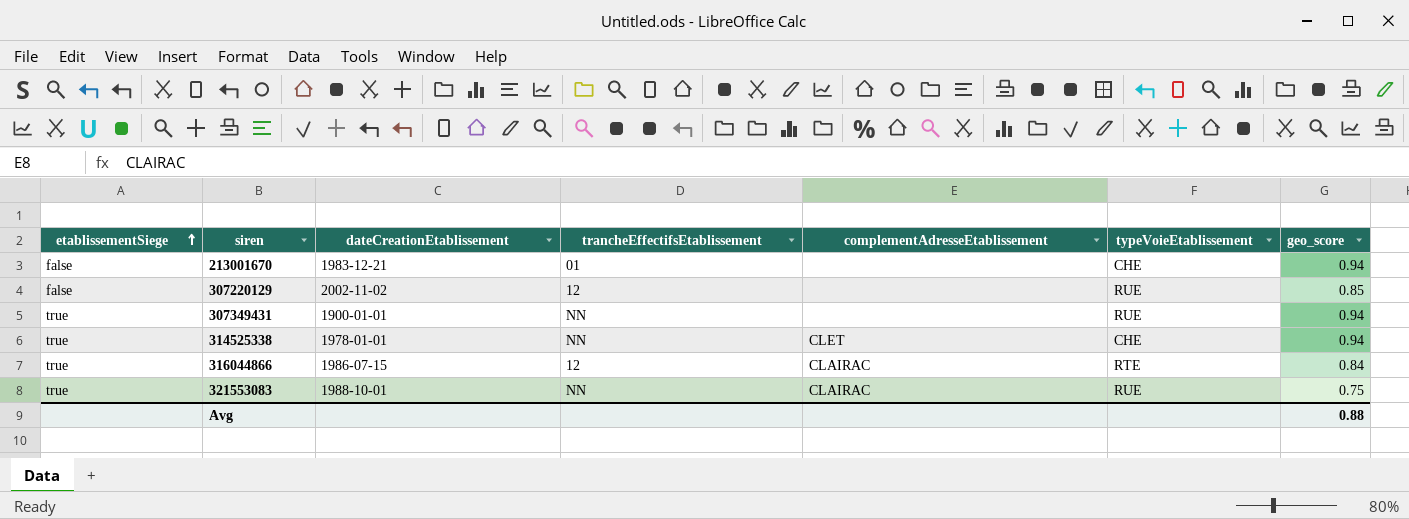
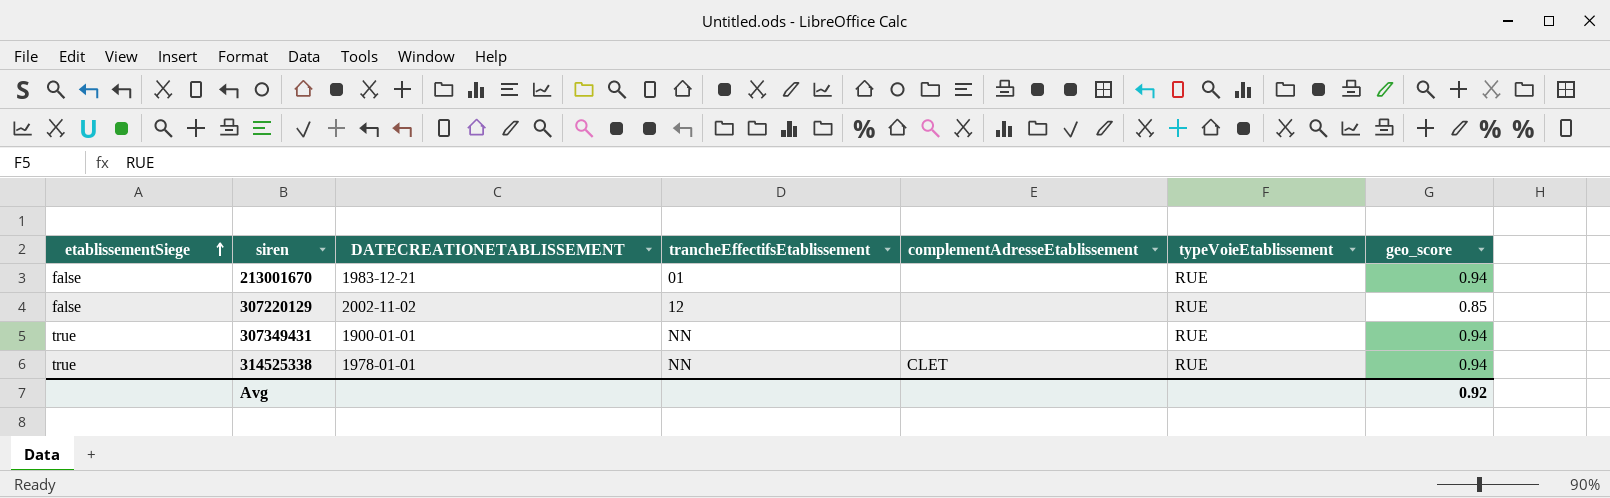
column name: dateCreationEtablissement -> DATECREATIONETABLISSEMENT
row 316044866: true | 1986-07-15 | 12 | CLAIRAC | RTE | 0.84 -> none
row 321553083: true | 1988-10-01 | NN | CLAIRAC | RUE | 0.75 -> none
213001670 | typeVoieEtablissement: CHE -> RUE
314525338 | typeVoieEtablissement: CHE -> RUE
Avg | geo_score: 0.88 -> 0.92

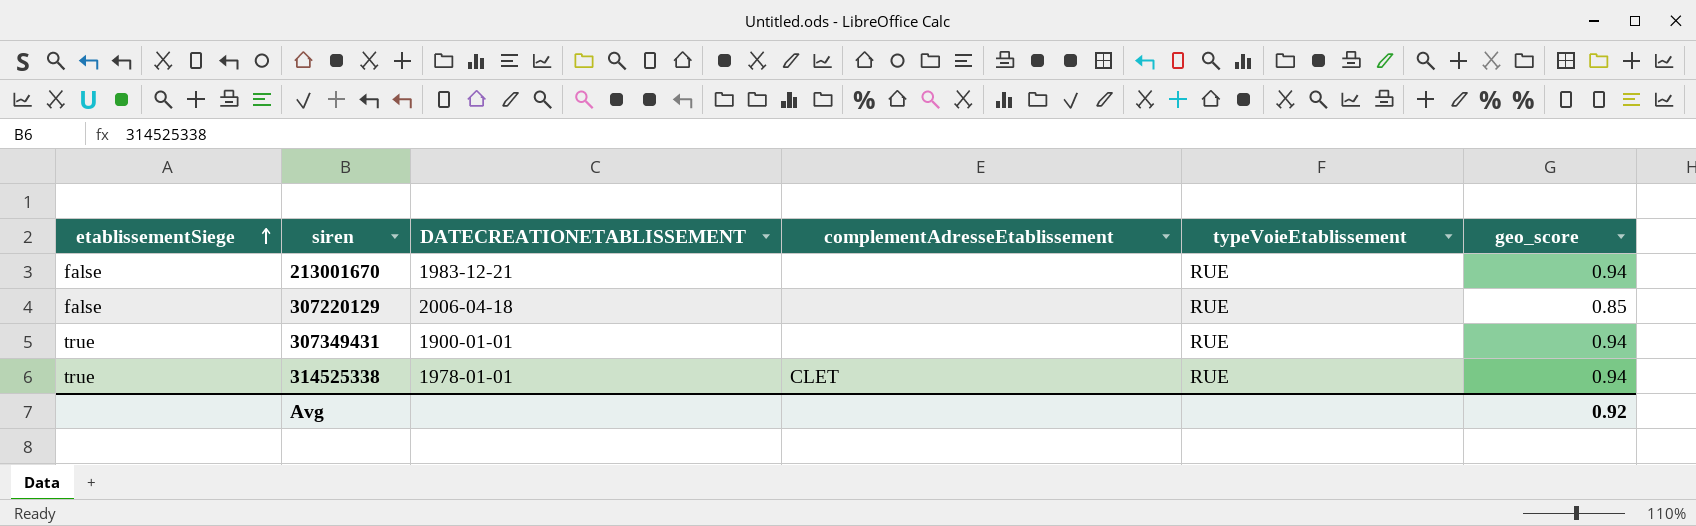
column trancheEffectifsEtablissement | position: 4 -> none
307220129 | DATECREATIONETABLISSEMENT: 2002-11-02 -> 2006-04-18

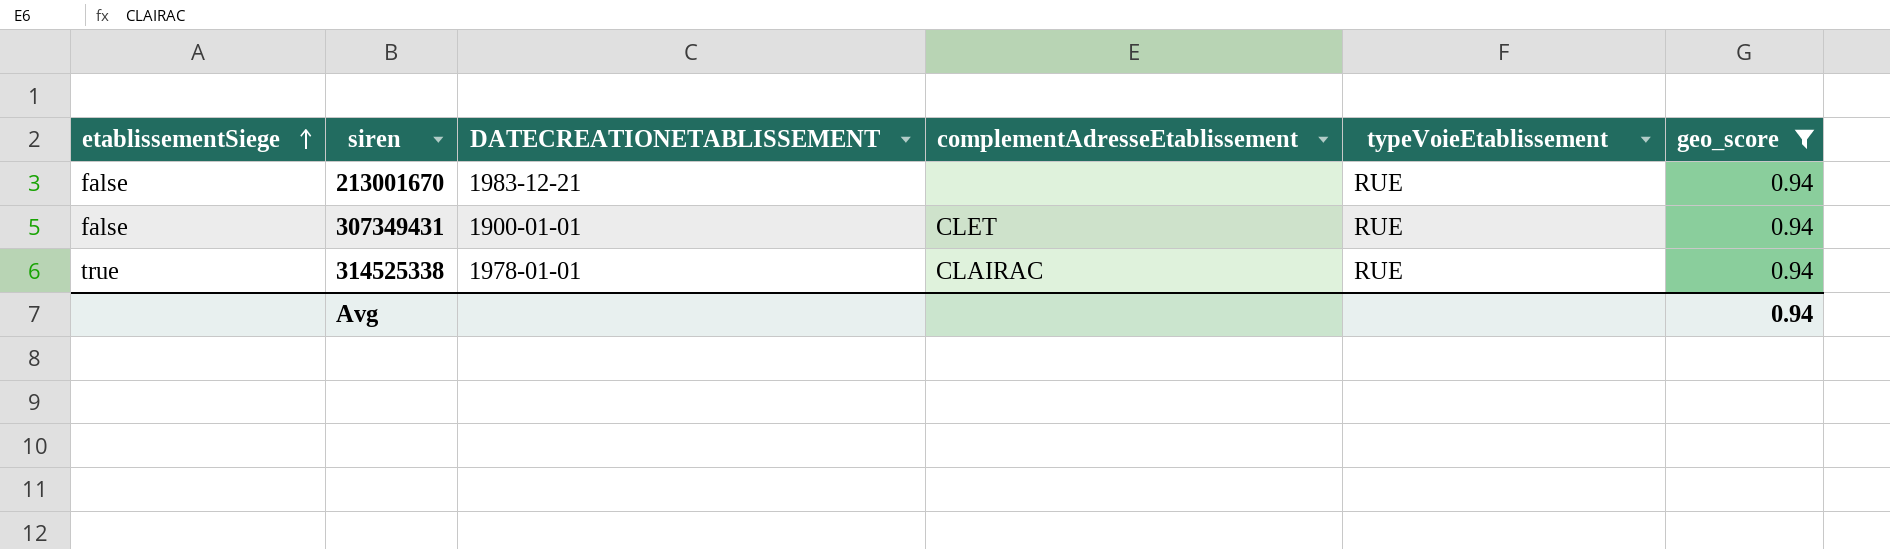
filter: none -> geo_score = 0.94
307349431 | etablissementSiege: true -> false
307349431 | complementAdresseEtablissement: none -> CLET
314525338 | complementAdresseEtablissement: CLET -> CLAIRAC
Avg | geo_score: 0.92 -> 0.94

